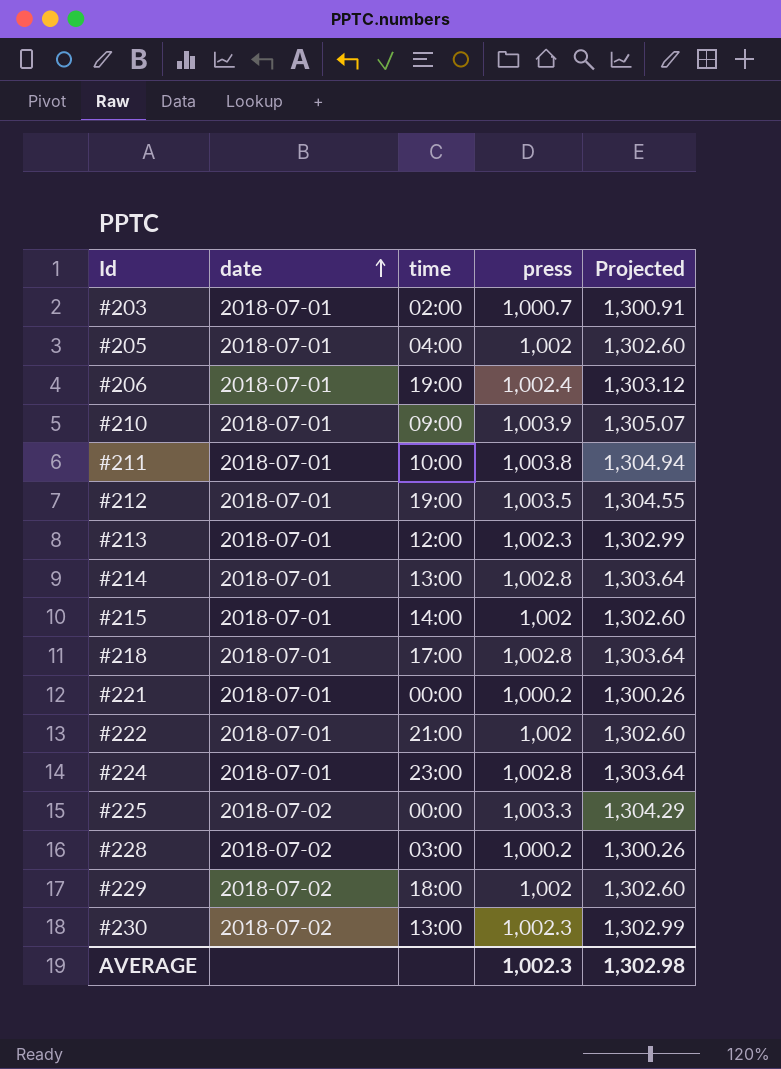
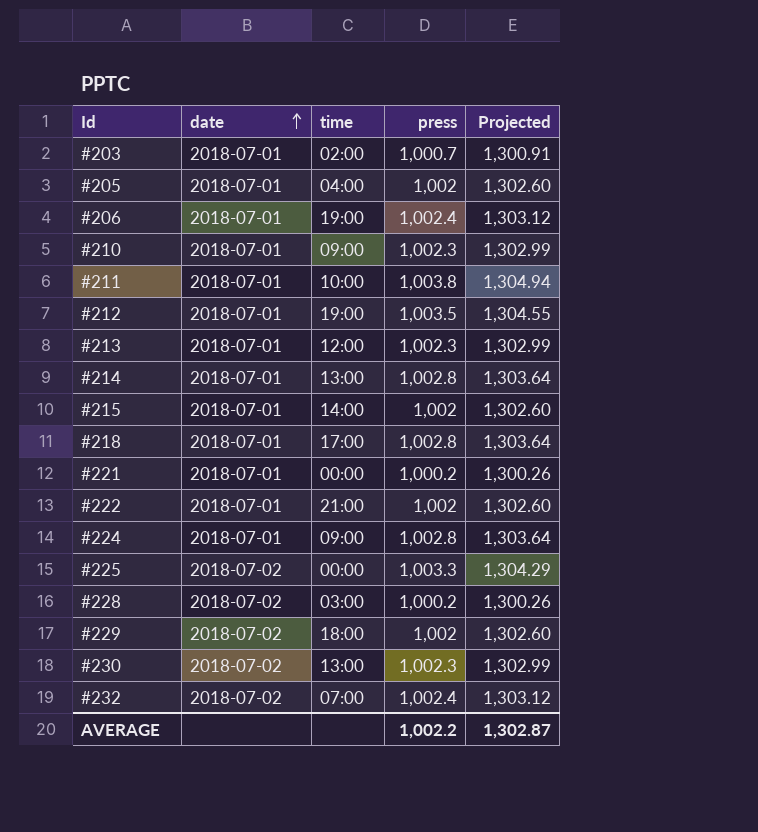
#210 | press: 1,003.9 -> 1,002.3
#210 | Projected: 1,305.07 -> 1,302.99
#224 | time: 23:00 -> 09:00
row #232: none -> 2018-07-02 | 07:00 | 1,002.4 | 1,303.12
AVERAGE | press: 1,002.3 -> 1,002.2
AVERAGE | Projected: 1,302.98 -> 1,302.87

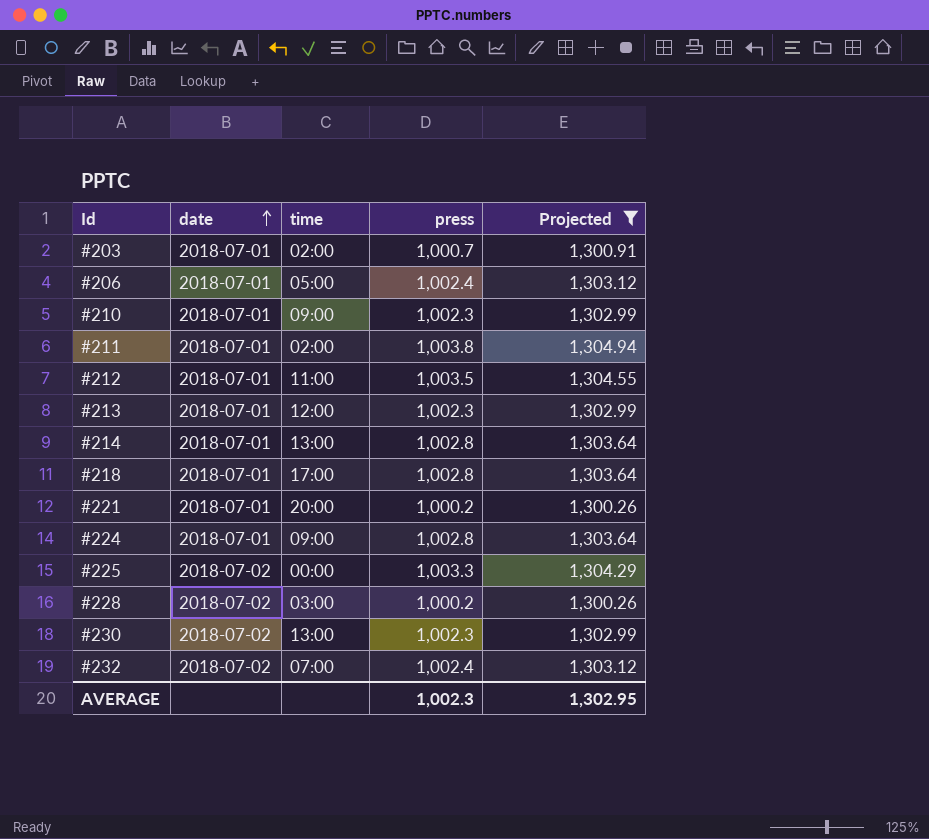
filter: none -> Projected != 1,302.60
#206 | time: 19:00 -> 05:00
#211 | time: 10:00 -> 02:00
#212 | time: 19:00 -> 11:00
#221 | time: 00:00 -> 20:00
AVERAGE | press: 1,002.2 -> 1,002.3
AVERAGE | Projected: 1,302.87 -> 1,302.95

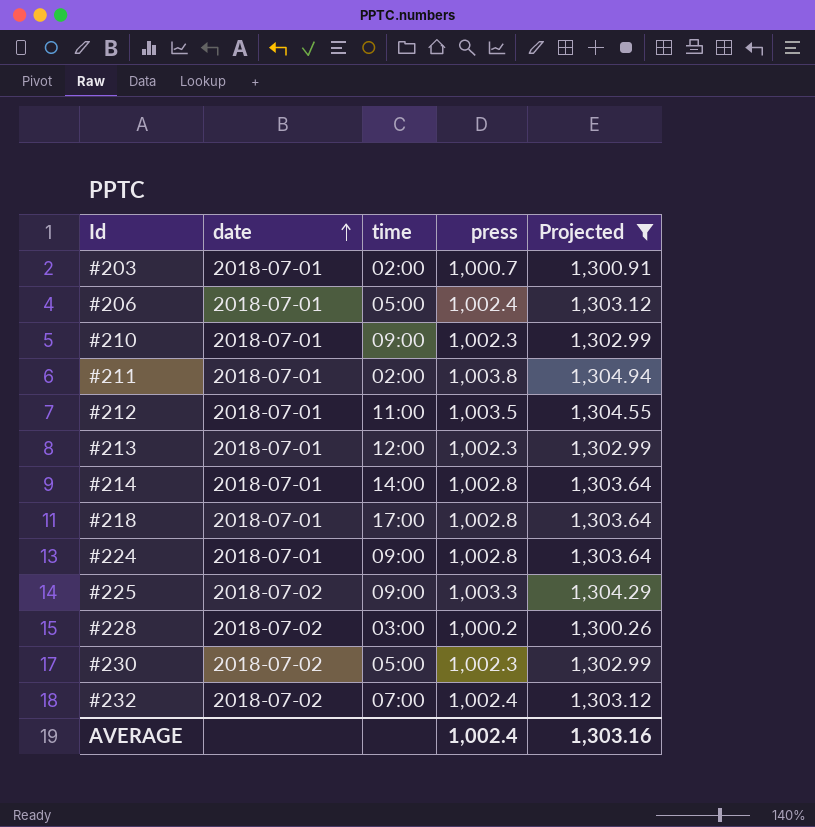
row #221: 2018-07-01 | 20:00 | 1,000.2 | 1,300.26 -> none
#214 | time: 13:00 -> 14:00
#225 | time: 00:00 -> 09:00
#230 | time: 13:00 -> 05:00
AVERAGE | press: 1,002.3 -> 1,002.4
AVERAGE | Projected: 1,302.95 -> 1,303.16

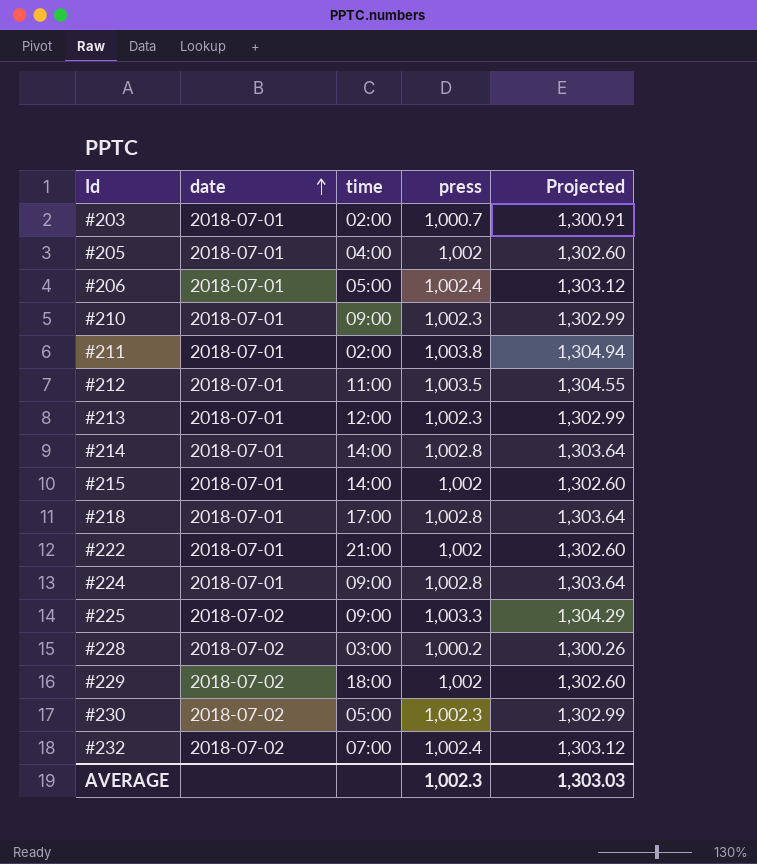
filter: Projected != 1,302.60 -> none
AVERAGE | press: 1,002.4 -> 1,002.3
AVERAGE | Projected: 1,303.16 -> 1,303.03

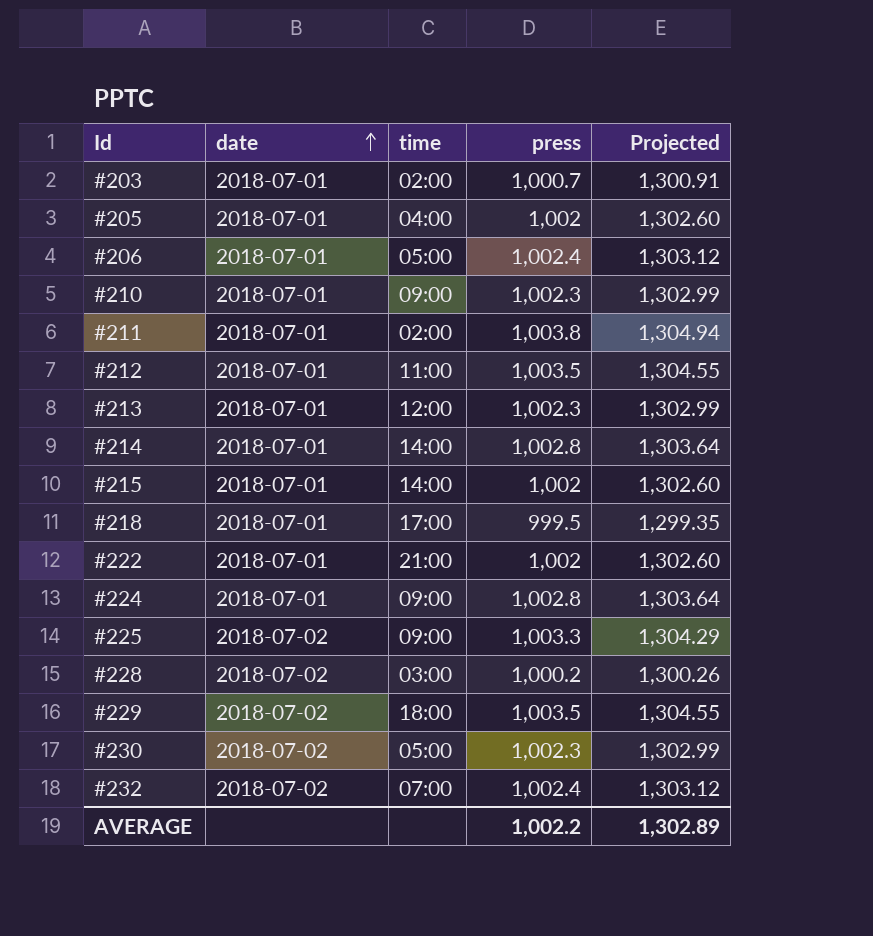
#218 | press: 1,002.8 -> 999.5
#218 | Projected: 1,303.64 -> 1,299.35
#229 | press: 1,002 -> 1,003.5
#229 | Projected: 1,302.60 -> 1,304.55
AVERAGE | press: 1,002.3 -> 1,002.2
AVERAGE | Projected: 1,303.03 -> 1,302.89

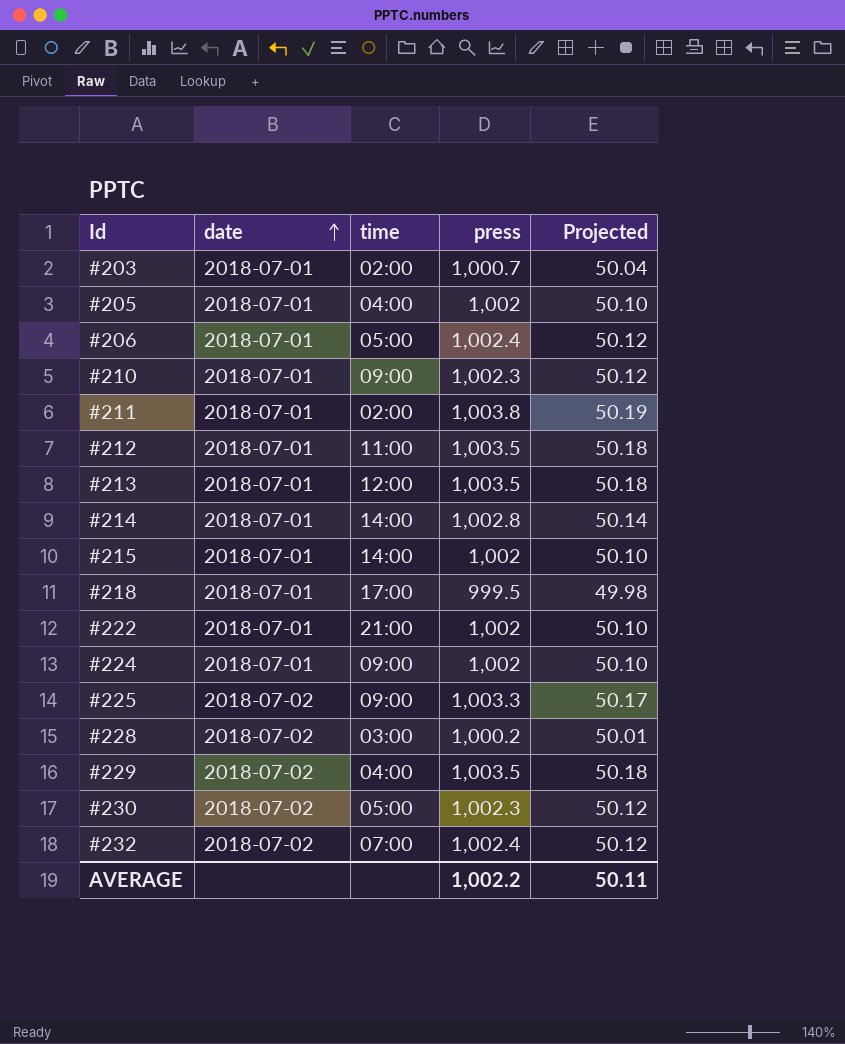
column Projected | formula: [press] * 1.3 -> [press] * 0.05
#213 | press: 1,002.3 -> 1,003.5
#224 | press: 1,002.8 -> 1,002
#229 | time: 18:00 -> 04:00
AVERAGE | Projected: 1,302.89 -> 50.11

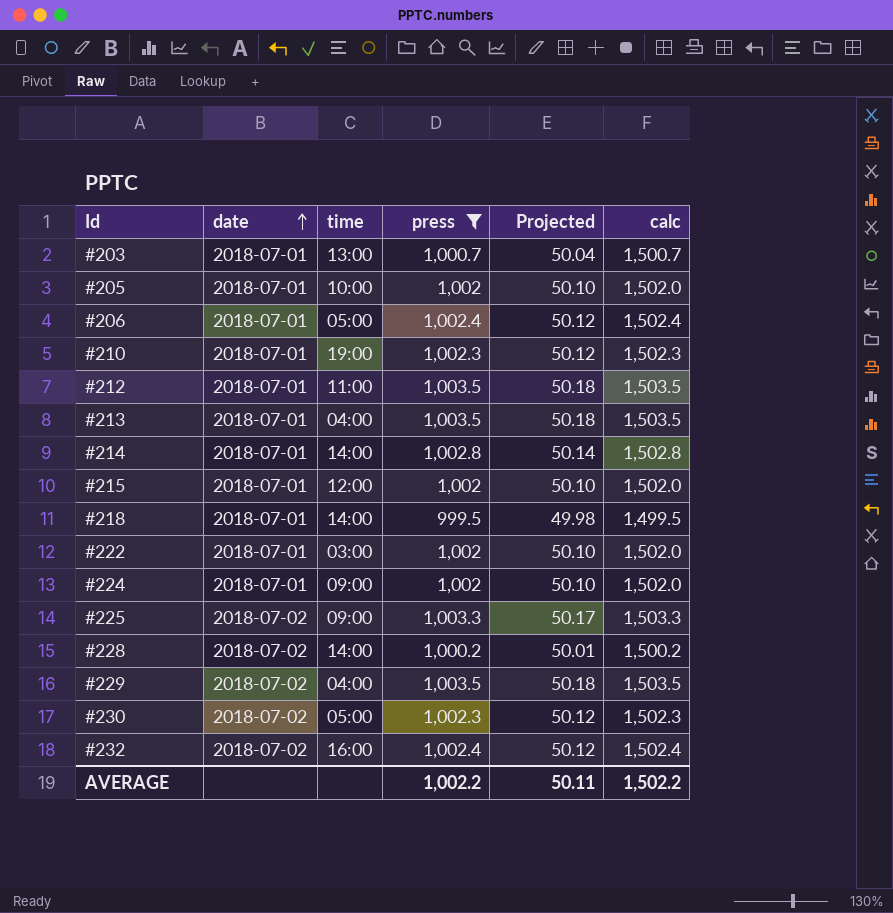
filter: none -> press != 1,003.8
column calc | formula: none -> [press] + 500
#203 | time: 02:00 -> 13:00
#205 | time: 04:00 -> 10:00
#210 | time: 09:00 -> 19:00
#213 | time: 12:00 -> 04:00
#215 | time: 14:00 -> 12:00
#218 | time: 17:00 -> 14:00
#222 | time: 21:00 -> 03:00
#228 | time: 03:00 -> 14:00
#232 | time: 07:00 -> 16:00

